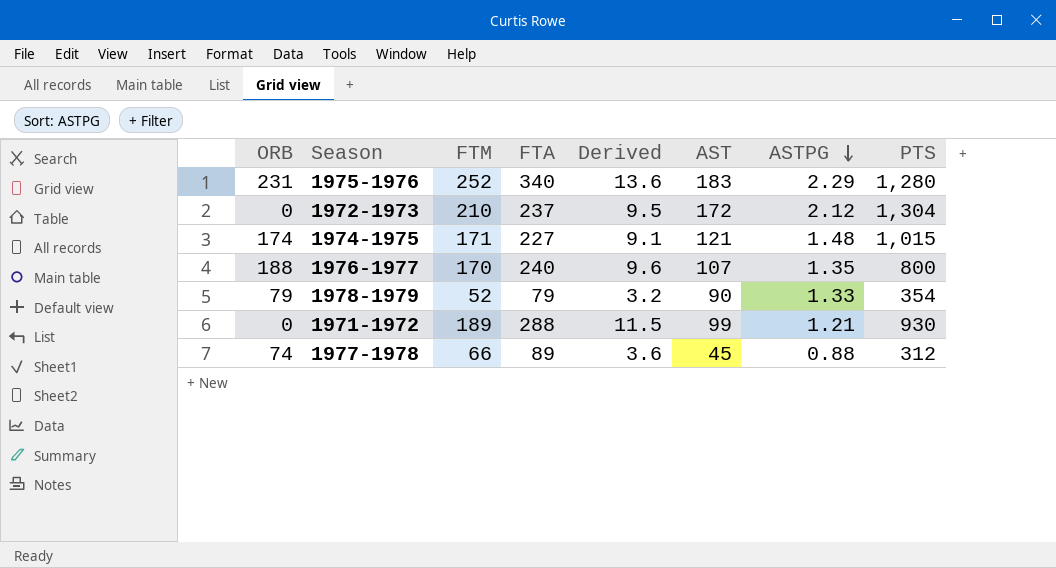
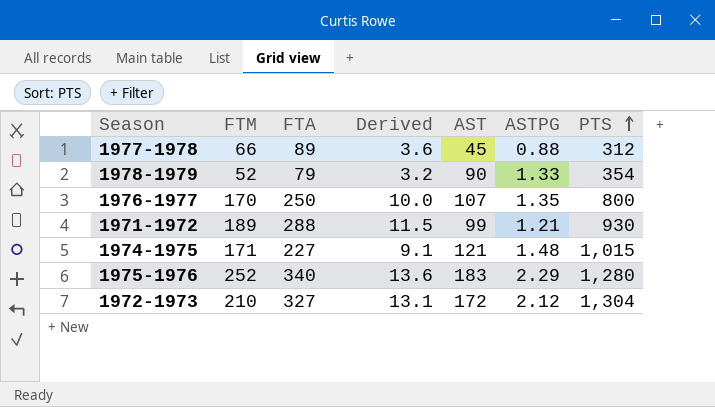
row order: ASTPG descending -> PTS ascending
column ORB | position: 1 -> none
1976-1977 | FTA: 240 -> 250
1976-1977 | Derived: 9.6 -> 10.0
1972-1973 | FTA: 237 -> 327
1972-1973 | Derived: 9.5 -> 13.1

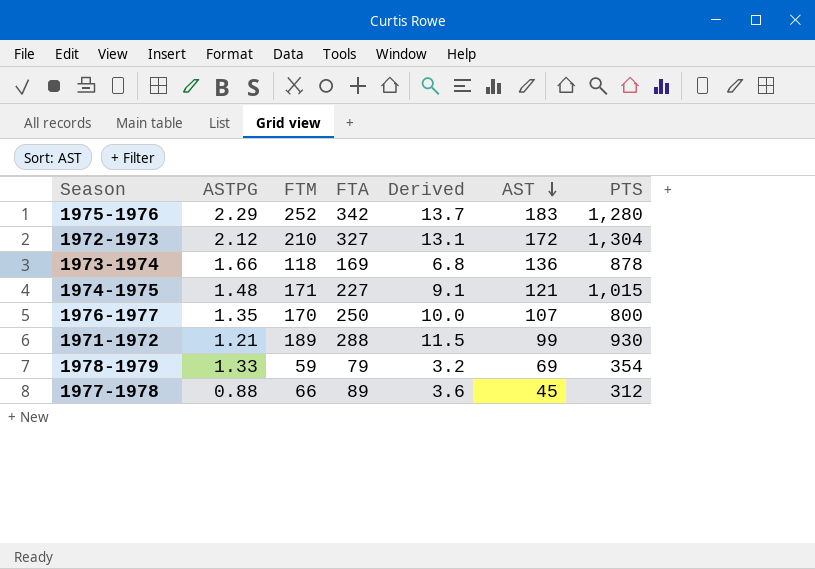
row order: PTS ascending -> AST descending
column ASTPG | position: 6 -> 2
1975-1976 | FTA: 340 -> 342
1975-1976 | Derived: 13.6 -> 13.7
row 1973-1974: none -> 1.66 | 118 | 169 | 6.8 | 136 | 878
1978-1979 | FTM: 52 -> 59
1978-1979 | AST: 90 -> 69

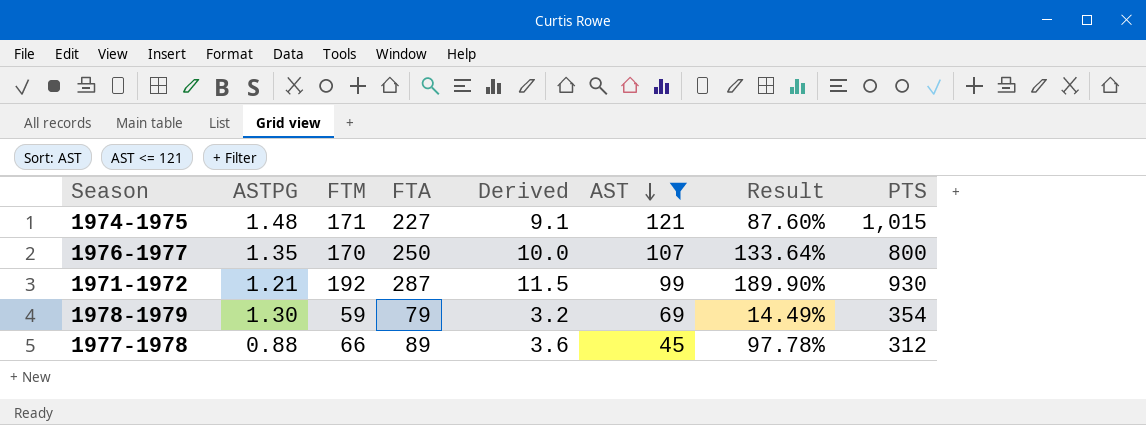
filter: none -> AST <= 121
column Result | formula: none -> ([FTA] - [AST]) / [AST]
1971-1972 | FTM: 189 -> 192
1971-1972 | FTA: 288 -> 287
1978-1979 | ASTPG: 1.33 -> 1.30

